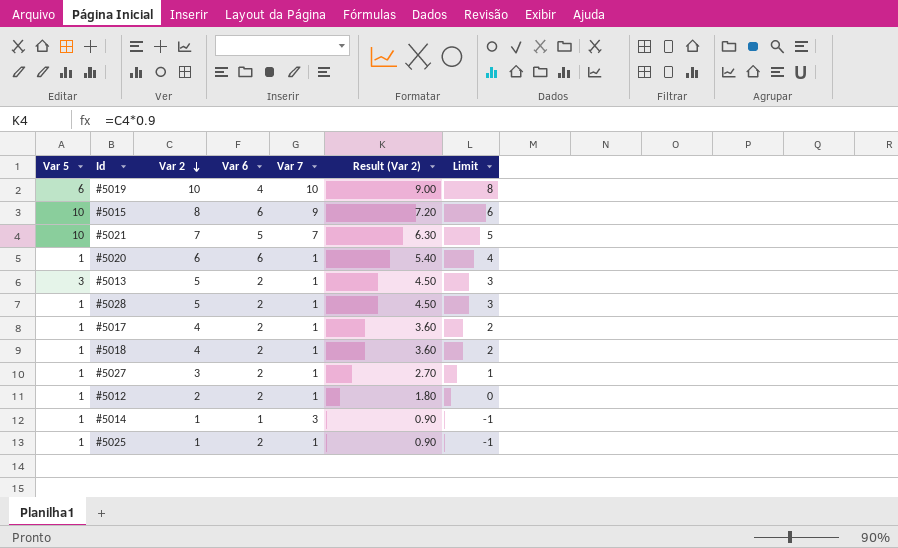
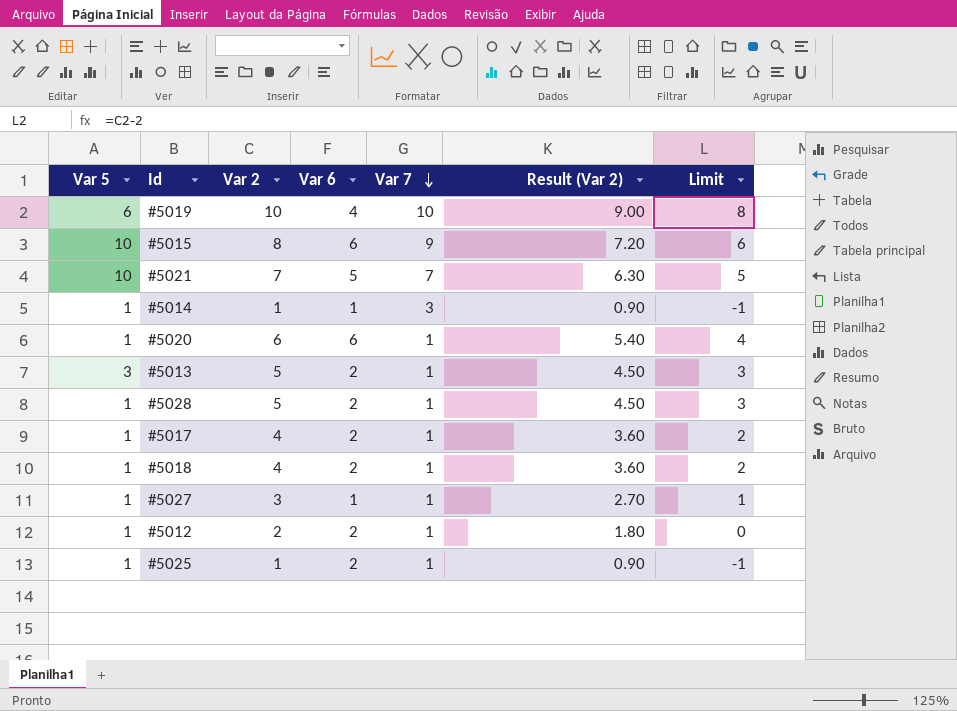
row order: Var 2 descending -> Var 7 descending
#5027 | Var 6: 2 -> 1

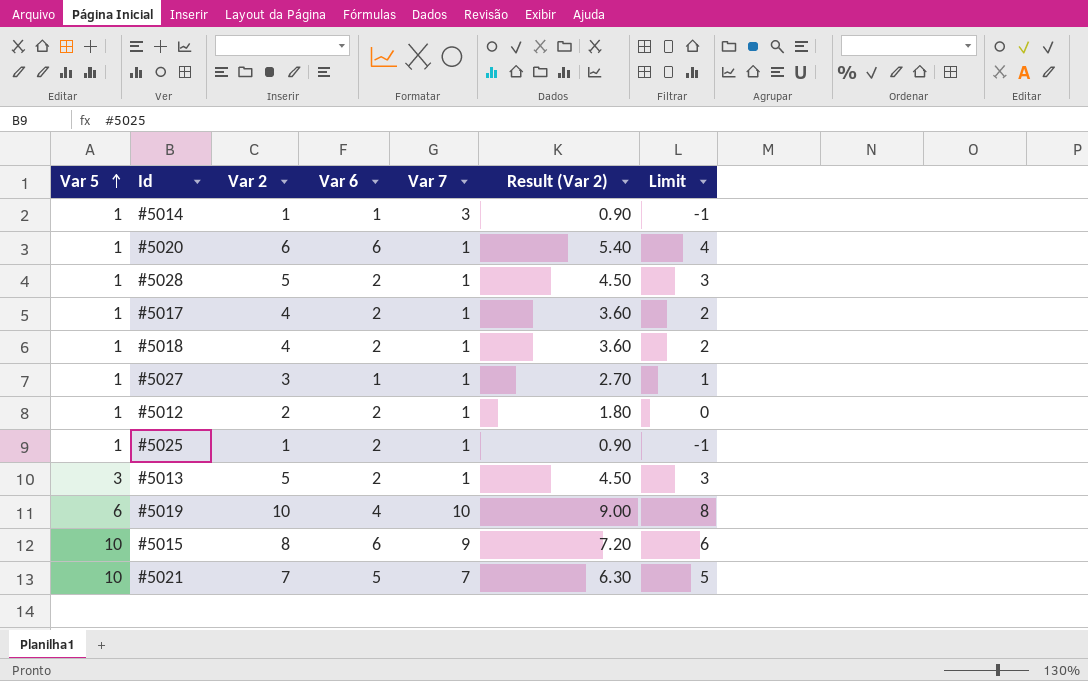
row order: Var 7 descending -> Var 5 ascending

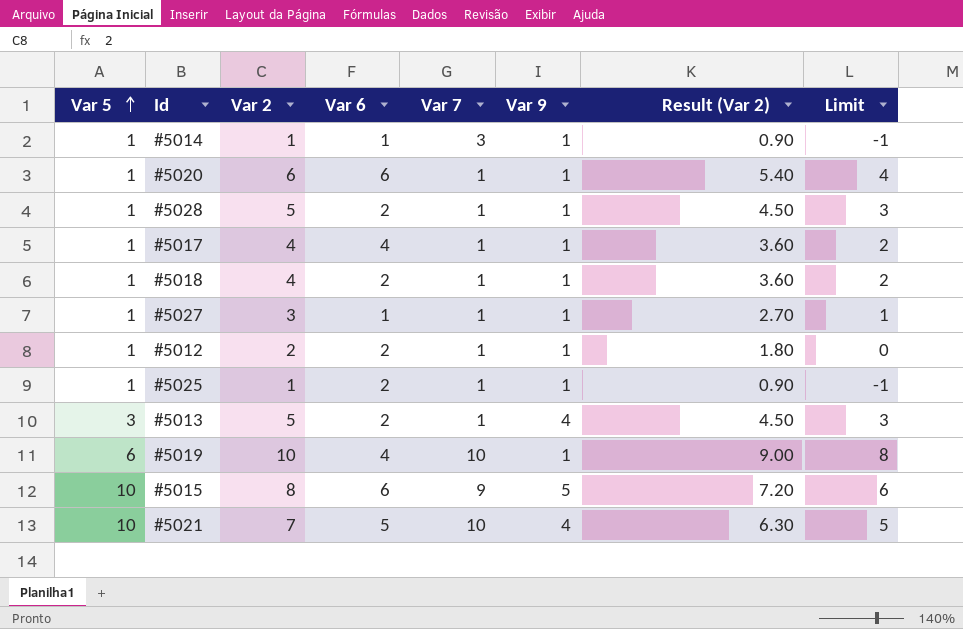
column Var 9 | position: none -> 6
#5017 | Var 6: 2 -> 4
#5021 | Var 7: 7 -> 10

